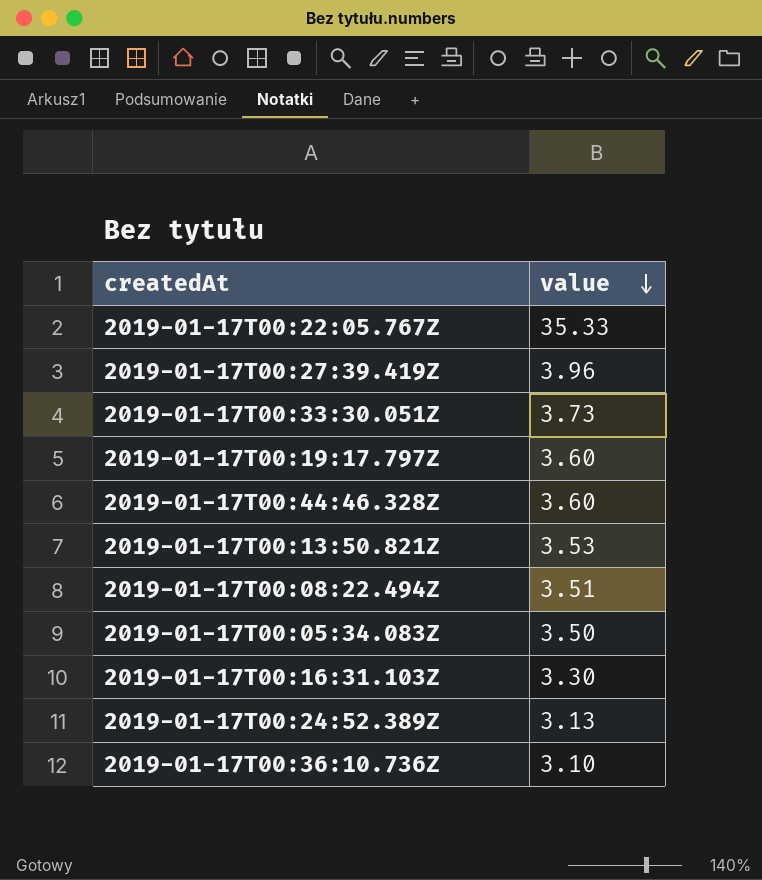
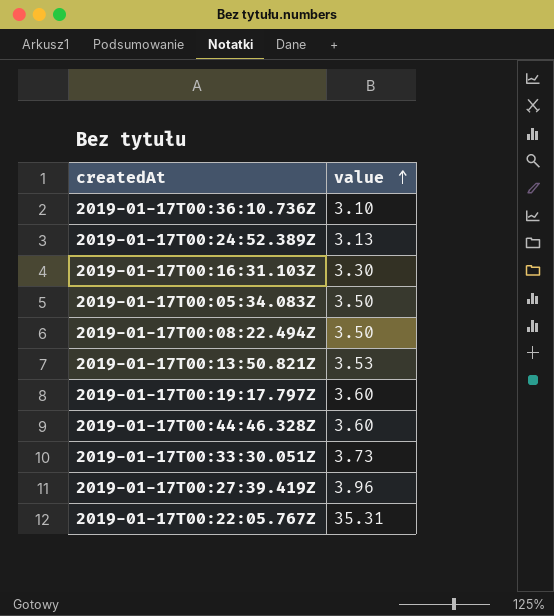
row order: value descending -> value ascending
2019-01-17T00:08:22.494Z | value: 3.51 -> 3.50
2019-01-17T00:22:05.767Z | value: 35.33 -> 35.31

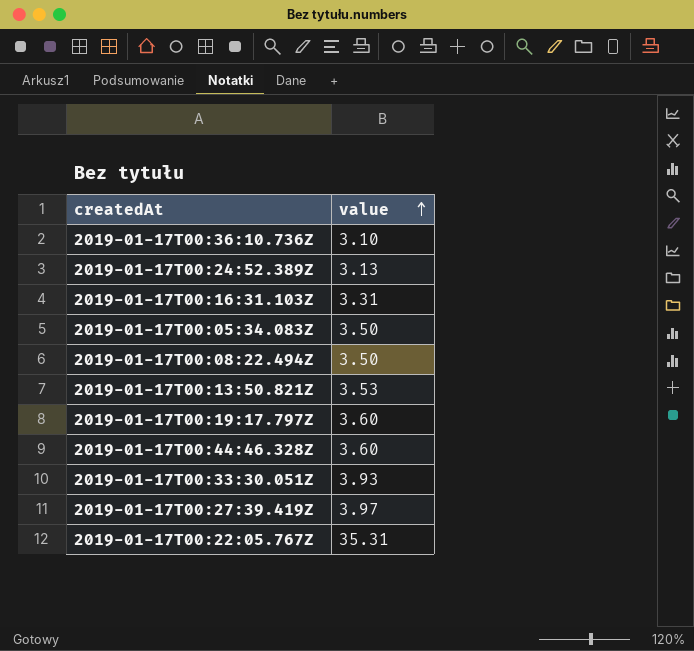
2019-01-17T00:16:31.103Z | value: 3.30 -> 3.31
2019-01-17T00:33:30.051Z | value: 3.73 -> 3.93
2019-01-17T00:27:39.419Z | value: 3.96 -> 3.97

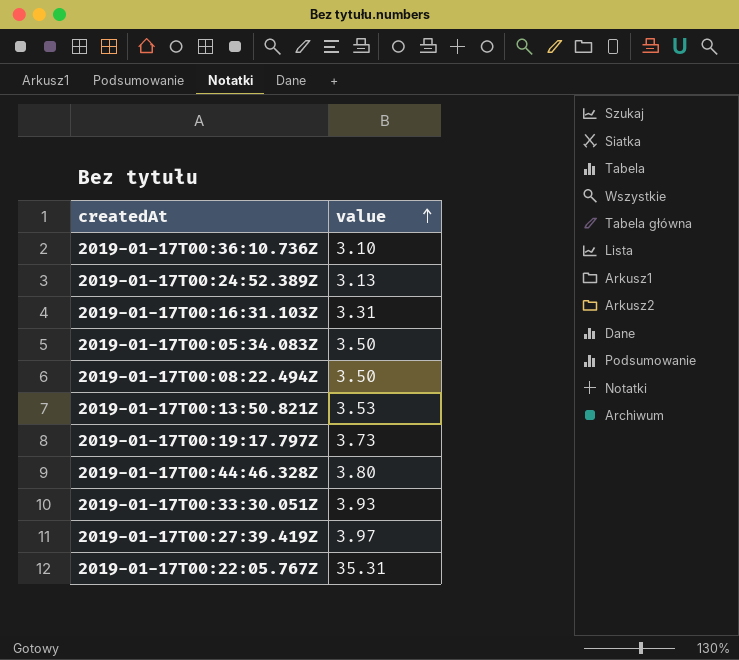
2019-01-17T00:19:17.797Z | value: 3.60 -> 3.73
2019-01-17T00:44:46.328Z | value: 3.60 -> 3.80

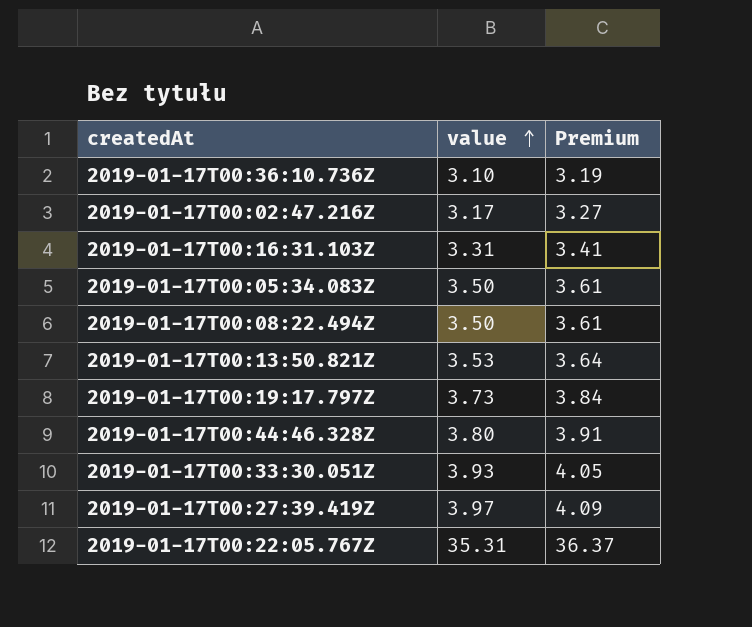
column Premium | formula: none -> [value] * 1.03
row 2019-01-17T00:24:52.389Z: 3.13 -> none
row 2019-01-17T00:02:47.216Z: none -> 3.17 | 3.27

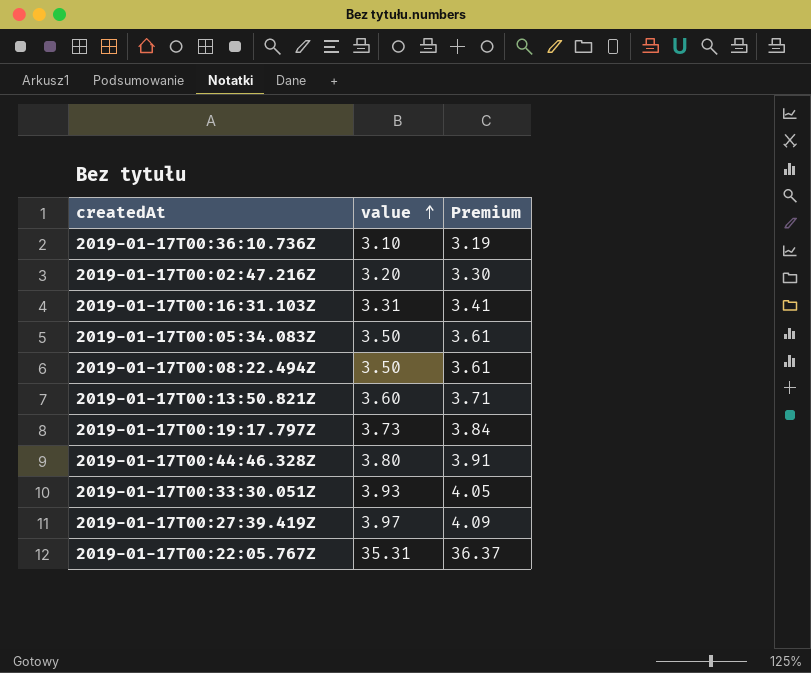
2019-01-17T00:02:47.216Z | value: 3.17 -> 3.20
2019-01-17T00:02:47.216Z | Premium: 3.27 -> 3.30
2019-01-17T00:13:50.821Z | value: 3.53 -> 3.60
2019-01-17T00:13:50.821Z | Premium: 3.64 -> 3.71

